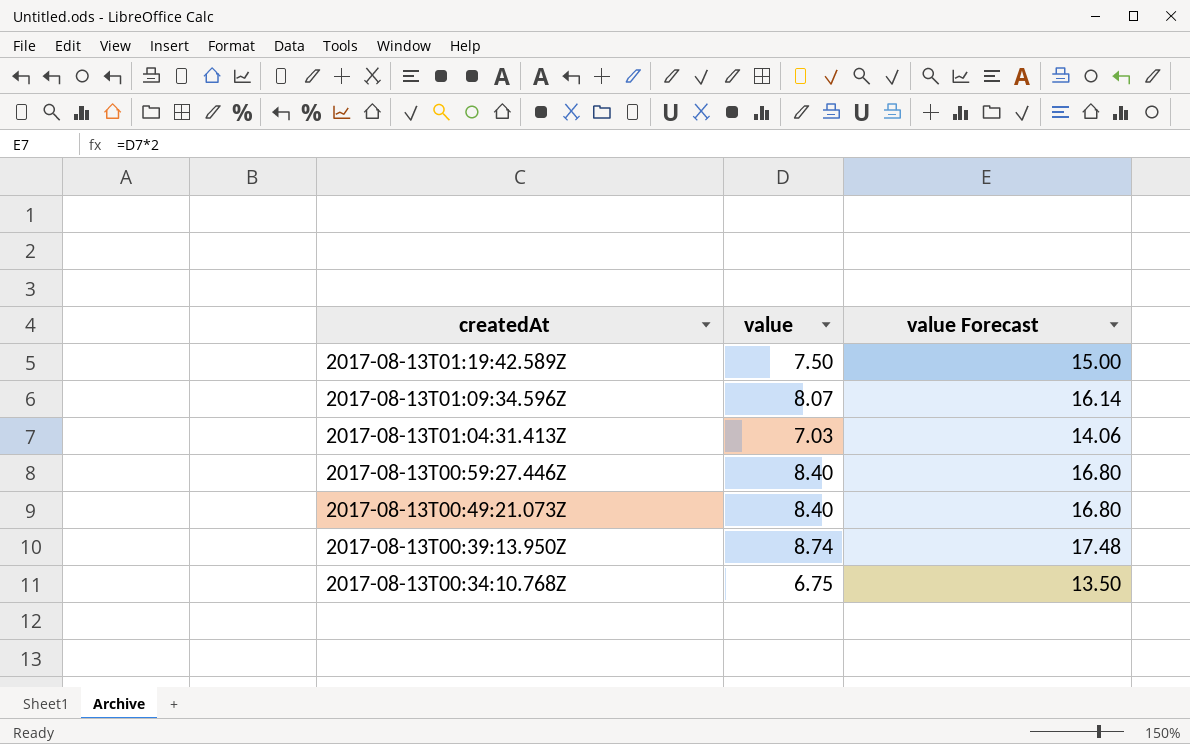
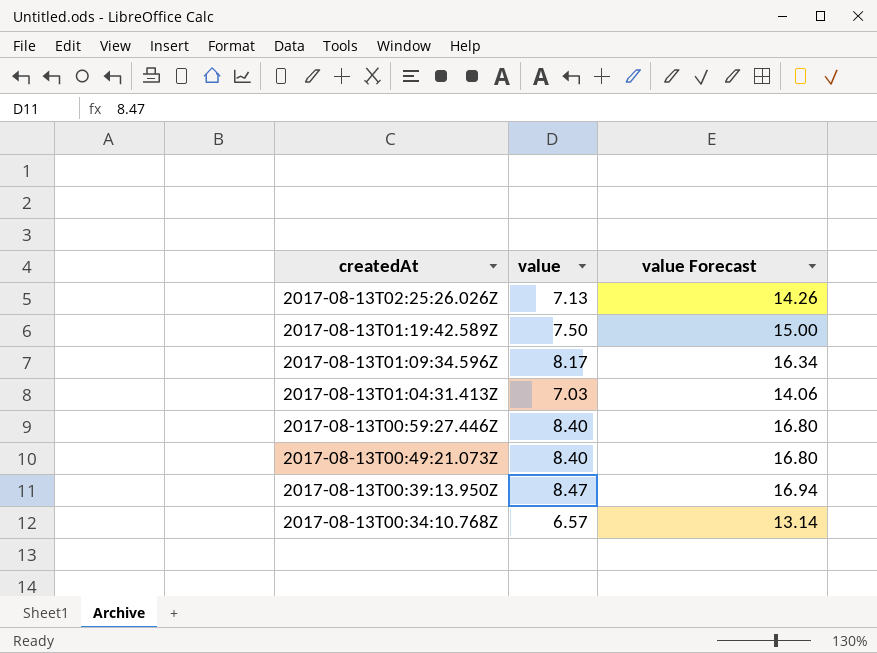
row 2017-08-13T02:25:26.026Z: none -> 7.13 | 14.26
2017-08-13T01:09:34.596Z | value: 8.07 -> 8.17
2017-08-13T01:09:34.596Z | value Forecast: 16.14 -> 16.34
2017-08-13T00:39:13.950Z | value: 8.74 -> 8.47
2017-08-13T00:39:13.950Z | value Forecast: 17.48 -> 16.94
2017-08-13T00:34:10.768Z | value: 6.75 -> 6.57
2017-08-13T00:34:10.768Z | value Forecast: 13.50 -> 13.14

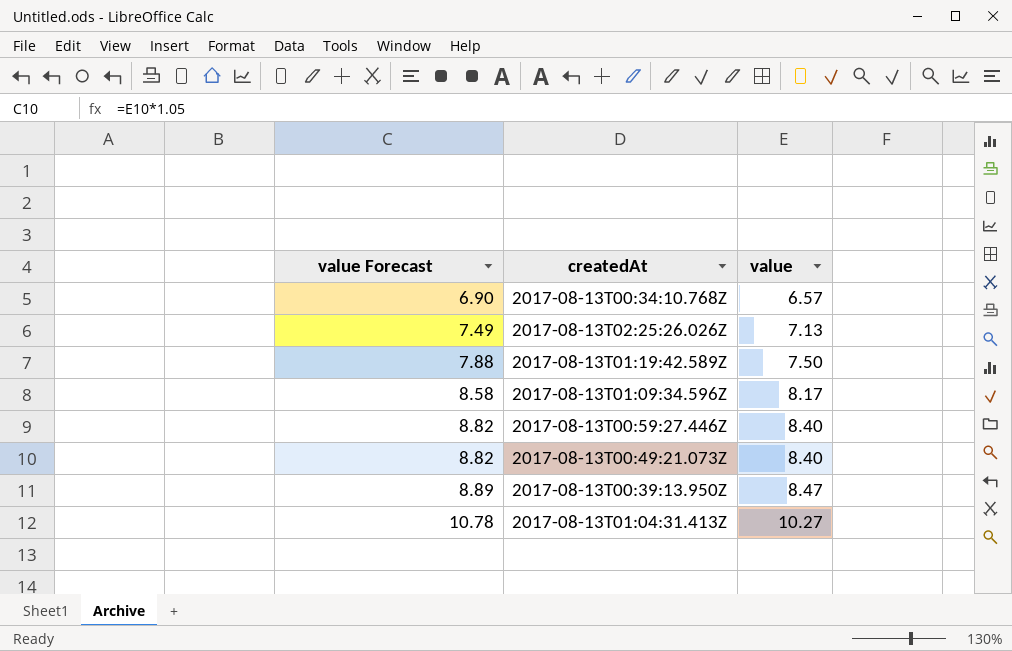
row order: createdAt descending -> value Forecast ascending
column value Forecast | formula: [value] * 2 -> [value] * 1.05
column value Forecast | position: 3 -> 1
2017-08-13T01:04:31.413Z | value: 7.03 -> 10.27

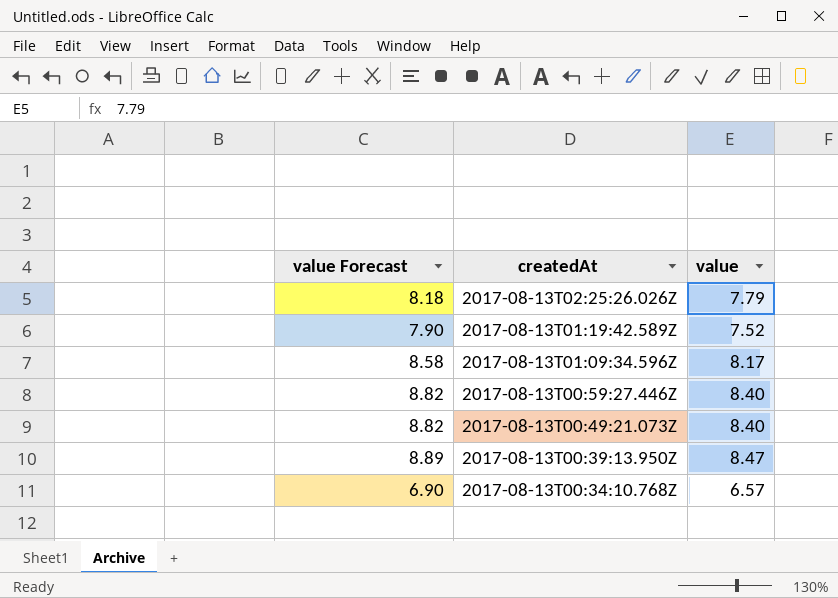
row order: value Forecast ascending -> createdAt descending
row 2017-08-13T01:04:31.413Z: 10.78 | 10.27 -> none
2017-08-13T02:25:26.026Z | value Forecast: 7.49 -> 8.18
2017-08-13T02:25:26.026Z | value: 7.13 -> 7.79
2017-08-13T01:19:42.589Z | value Forecast: 7.88 -> 7.90
2017-08-13T01:19:42.589Z | value: 7.50 -> 7.52

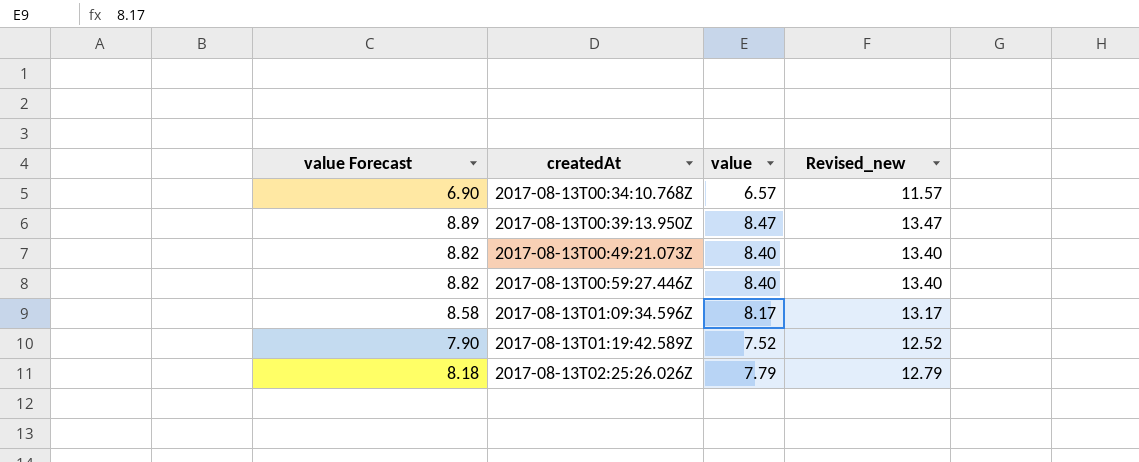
row order: createdAt descending -> createdAt ascending
column Revised_new | formula: none -> [value] + 5

